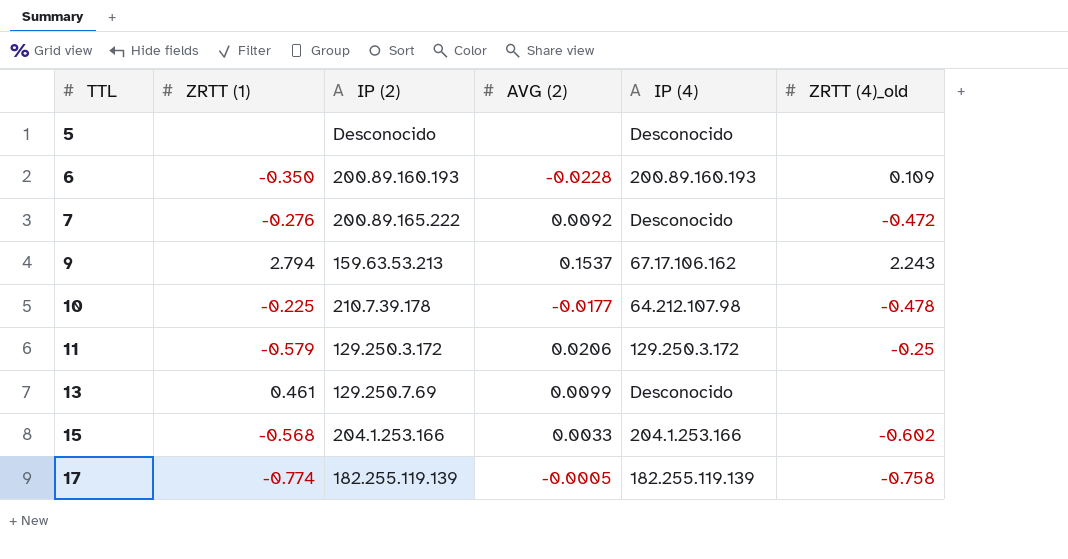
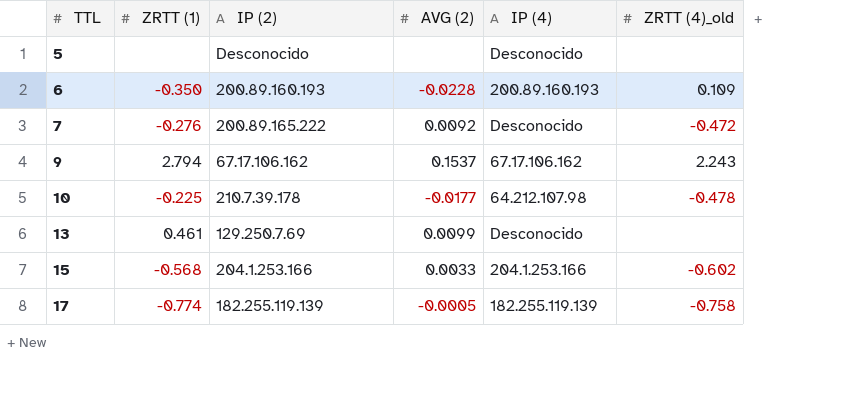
row 11: -0.579 | 129.250.3.172 | 0.0206 | 129.250.3.172 | -0.25 -> none
9 | IP (2): 159.63.53.213 -> 67.17.106.162

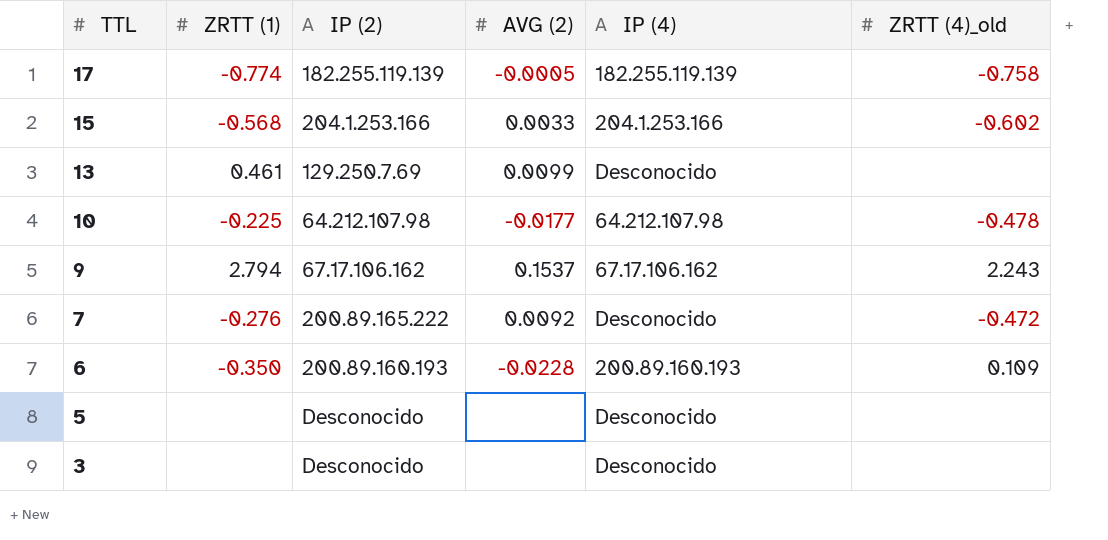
row order: TTL ascending -> TTL descending
10 | IP (2): 210.7.39.178 -> 64.212.107.98
row 3: none -> none | Desconocido | none | Desconocido | none

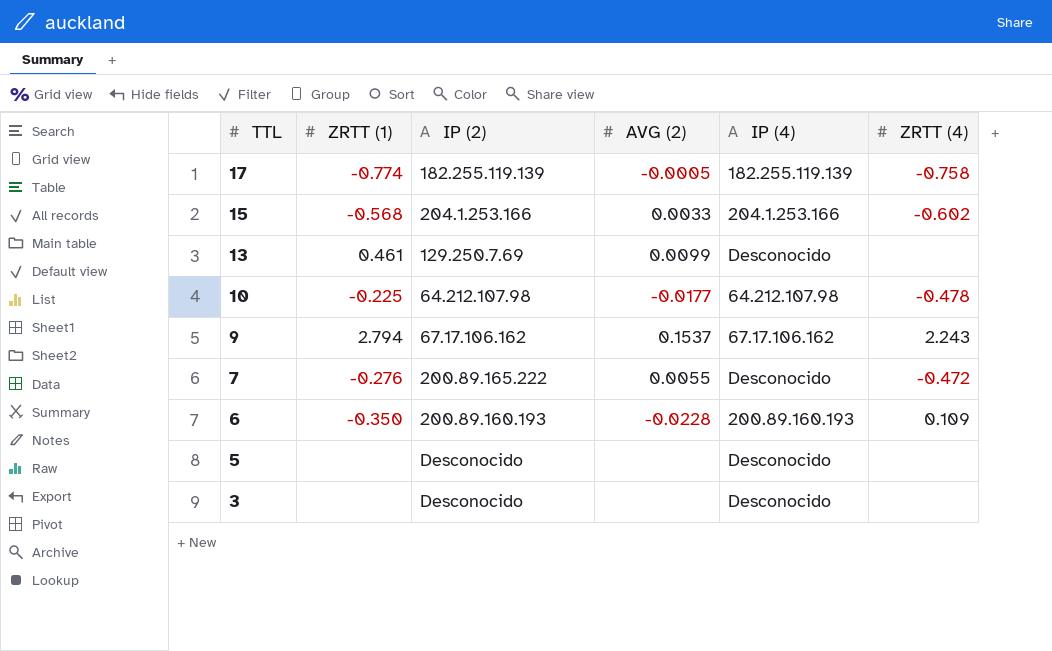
column name: ZRTT (4)_old -> ZRTT (4)
7 | AVG (2): 0.0092 -> 0.0055

